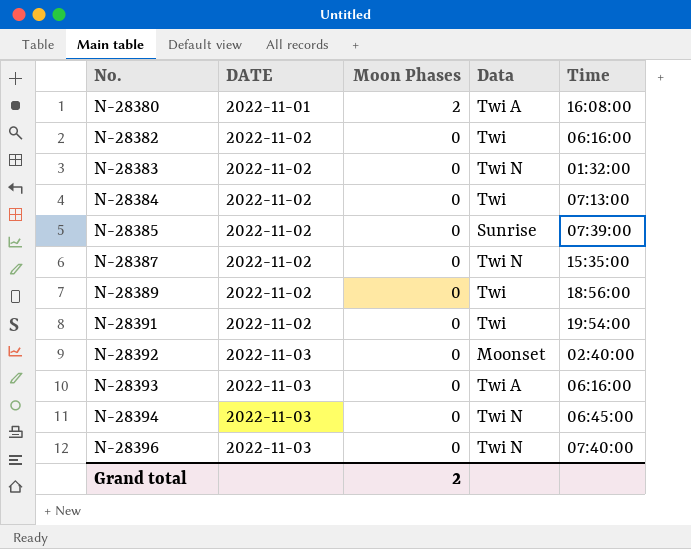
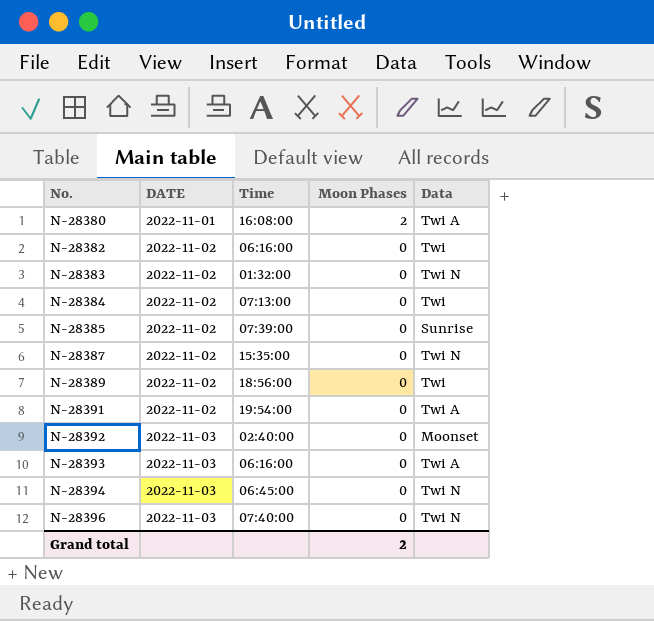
column Time | position: 5 -> 3
N-28391 | Data: Twi -> Twi A

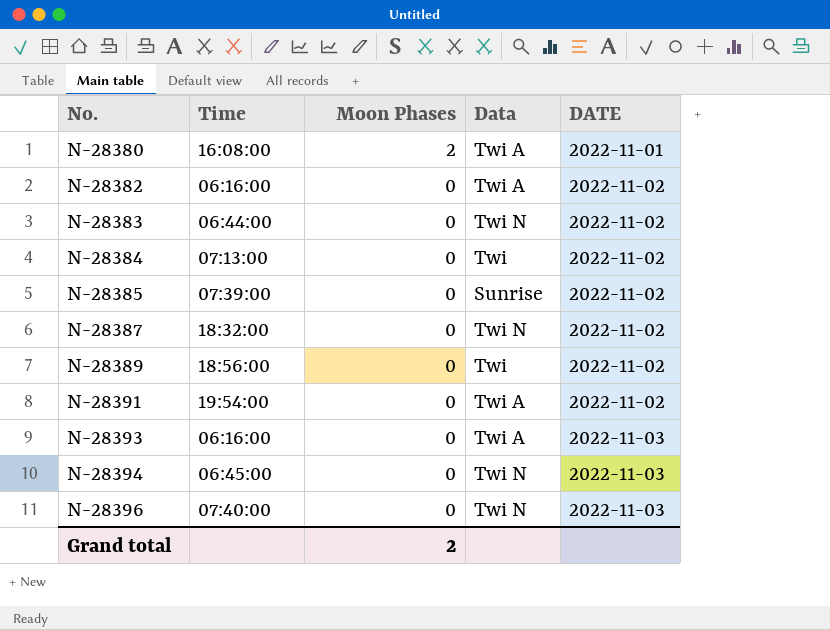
column DATE | position: 2 -> 5
row N-28392: 2022-11-03 | 02:40:00 | 0 | Moonset -> none
N-28382 | Data: Twi -> Twi A
N-28383 | Time: 01:32:00 -> 06:44:00
N-28387 | Time: 15:35:00 -> 18:32:00

